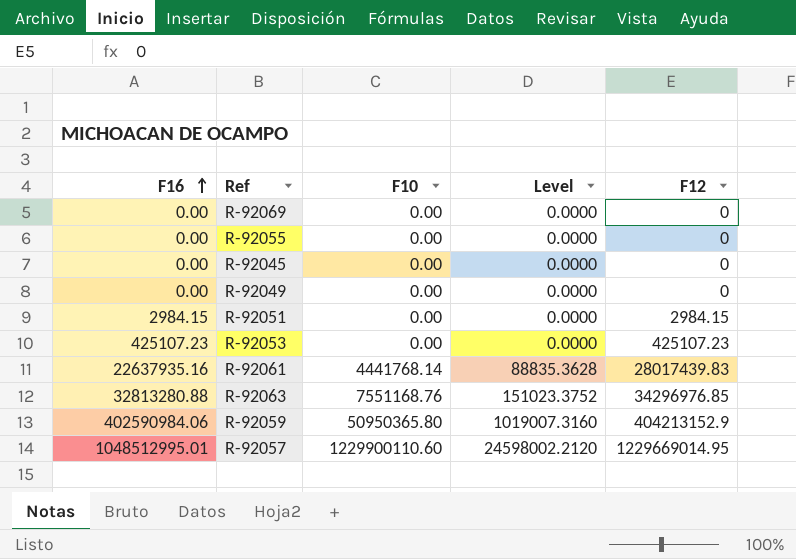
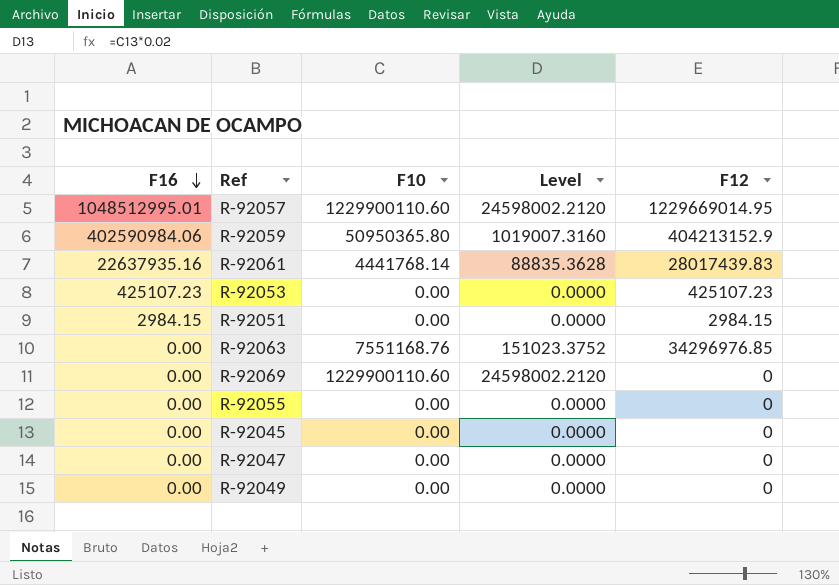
row order: F16 ascending -> F16 descending
R-92063 | F16: 32813280.88 -> 0.00
R-92069 | F10: 0.00 -> 1229900110.60
R-92069 | Level: 0.0000 -> 24598002.2120
row R-92047: none -> 0.00 | 0.00 | 0.0000 | 0

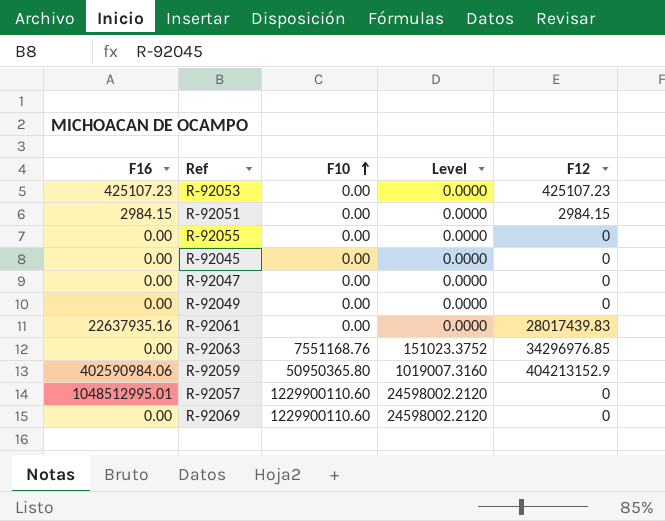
row order: F16 descending -> F10 ascending
R-92061 | F10: 4441768.14 -> 0.00
R-92061 | Level: 88835.3628 -> 0.0000
R-92057 | F12: 1229669014.95 -> 0

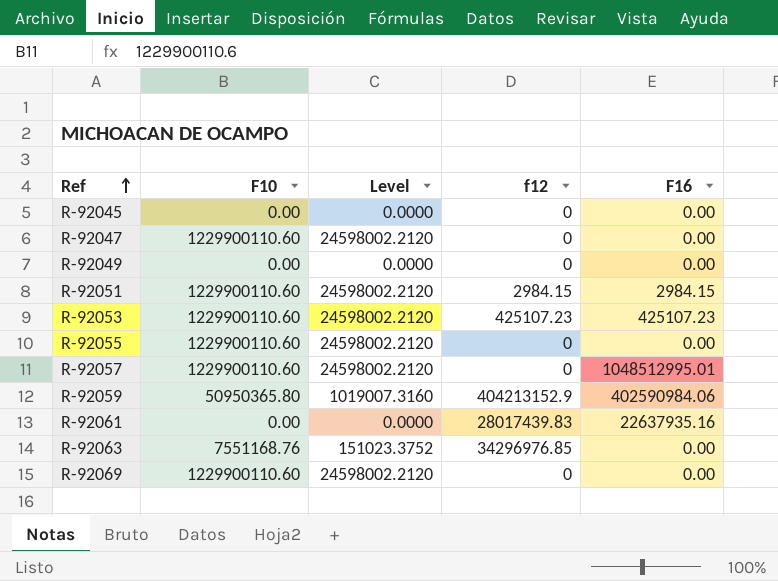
row order: F10 ascending -> Ref ascending
column name: F12 -> f12
column F16 | position: 1 -> 5
R-92047 | F10: 0.00 -> 1229900110.60
R-92047 | Level: 0.0000 -> 24598002.2120
R-92051 | F10: 0.00 -> 1229900110.60
R-92051 | Level: 0.0000 -> 24598002.2120
R-92053 | F10: 0.00 -> 1229900110.60
R-92053 | Level: 0.0000 -> 24598002.2120
R-92055 | F10: 0.00 -> 1229900110.60
R-92055 | Level: 0.0000 -> 24598002.2120

